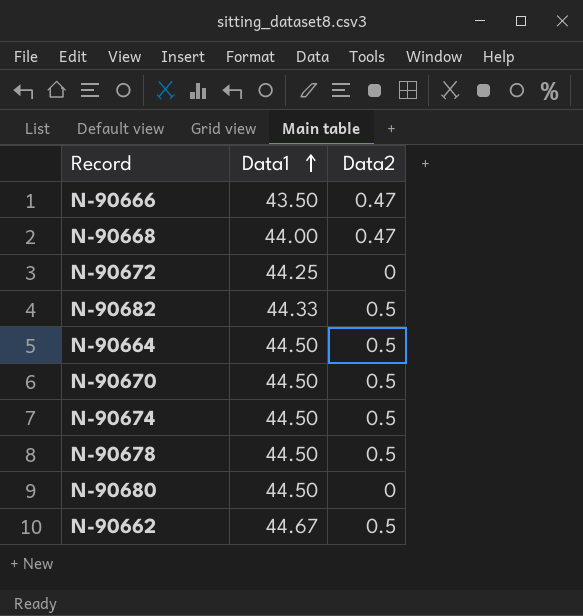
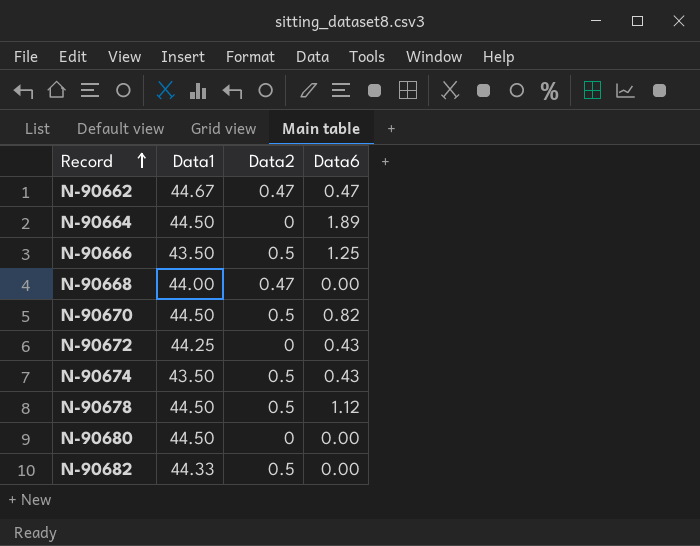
row order: Data1 ascending -> Record ascending
column Data6 | position: none -> 4
N-90662 | Data2: 0.5 -> 0.47
N-90664 | Data2: 0.5 -> 0
N-90666 | Data2: 0.47 -> 0.5
N-90674 | Data1: 44.50 -> 43.50

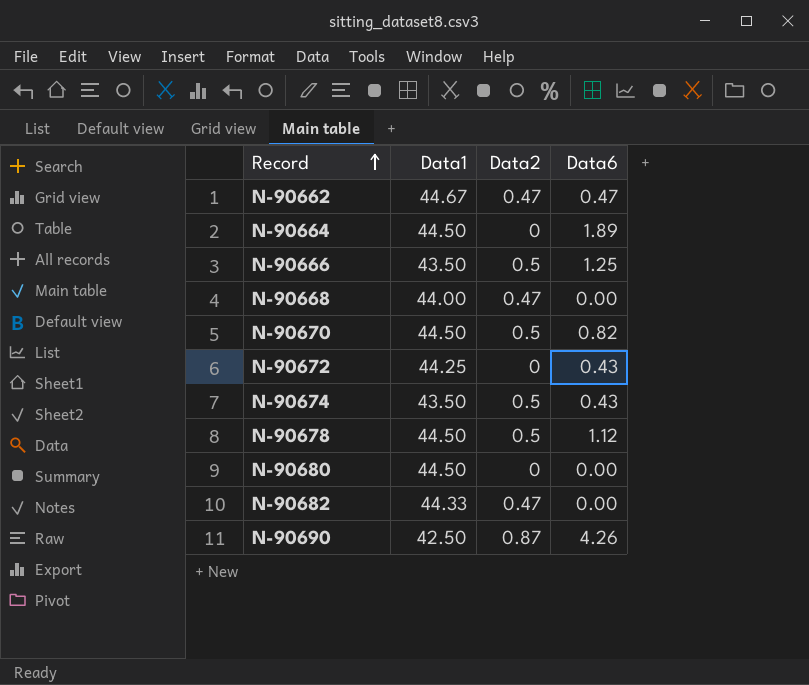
N-90682 | Data2: 0.5 -> 0.47
row N-90690: none -> 42.50 | 0.87 | 4.26

